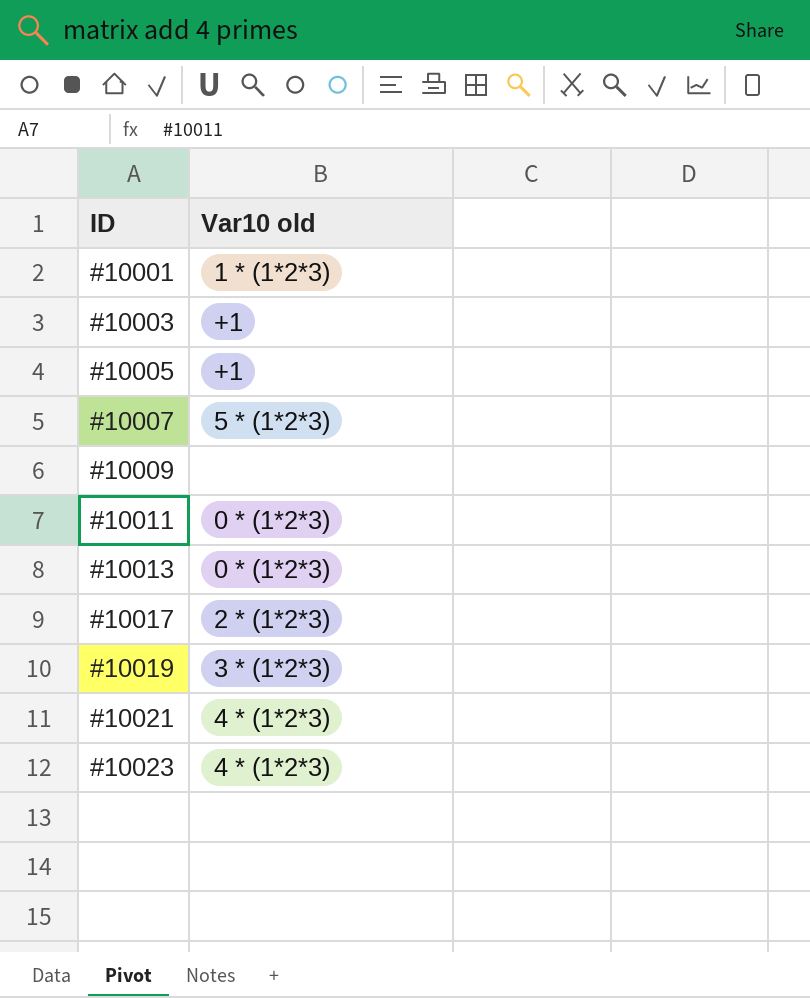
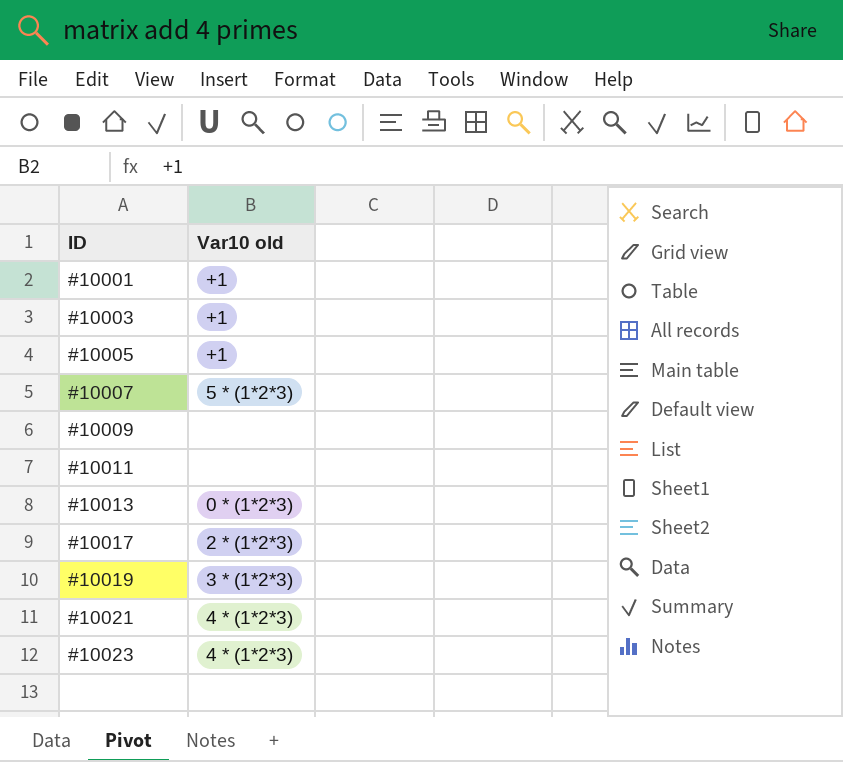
#10001 | Var10 old: 1 * (1*2*3) -> +1
#10011 | Var10 old: 0 * (1*2*3) -> none

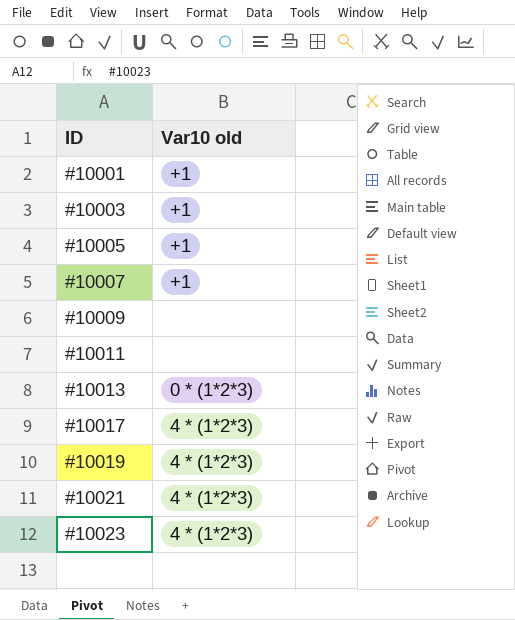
#10007 | Var10 old: 5 * (1*2*3) -> +1
#10017 | Var10 old: 2 * (1*2*3) -> 4 * (1*2*3)
#10019 | Var10 old: 3 * (1*2*3) -> 4 * (1*2*3)

